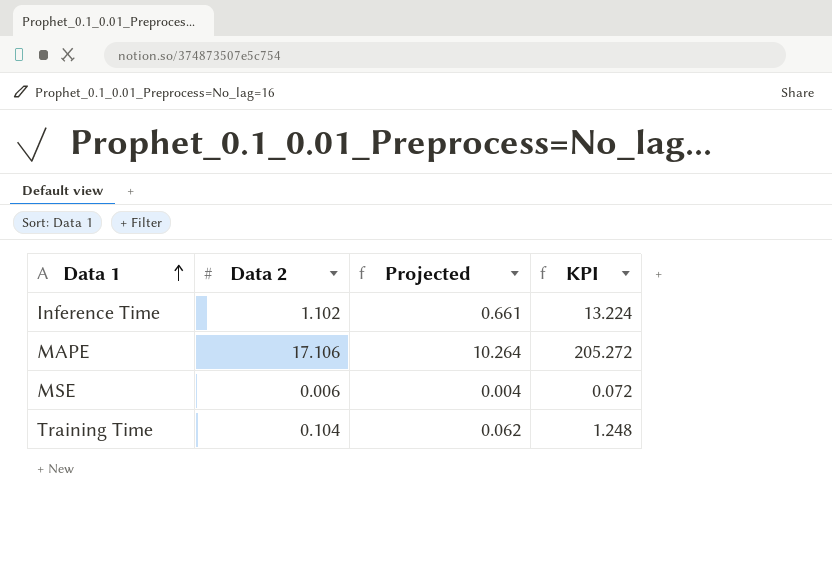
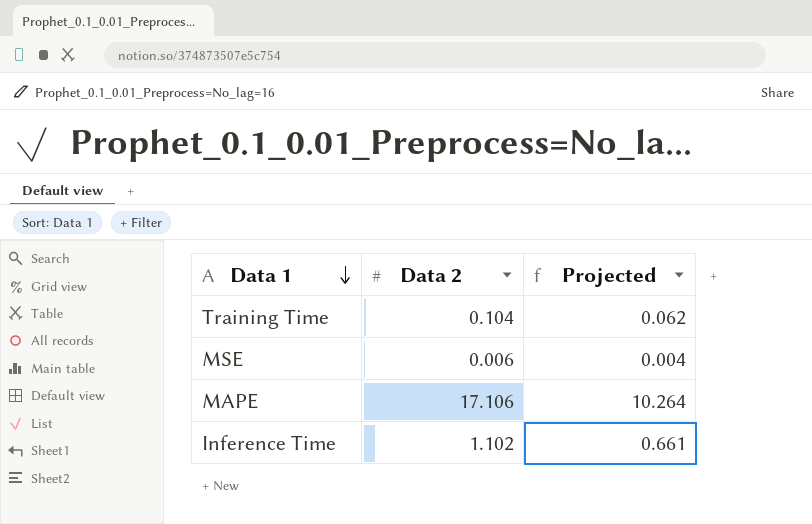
row order: Data 1 ascending -> Data 1 descending
column KPI | formula: [Data 2] * 12 -> none

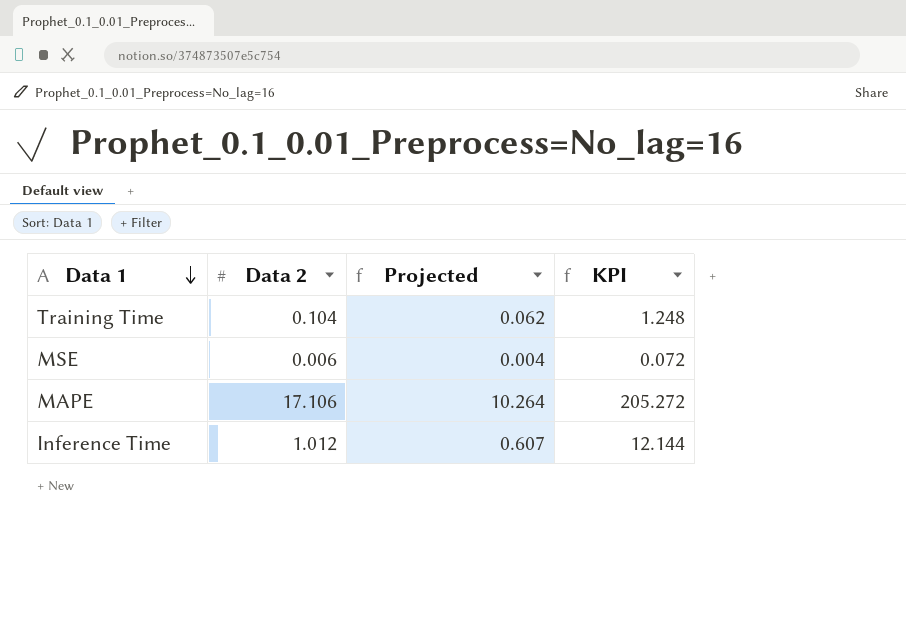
column KPI | formula: none -> [Data 2] * 12
Inference Time | Data 2: 1.102 -> 1.012
Inference Time | Projected: 0.661 -> 0.607

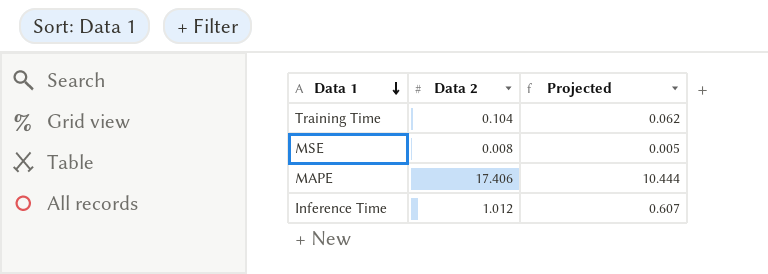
column KPI | formula: [Data 2] * 12 -> none
MSE | Data 2: 0.006 -> 0.008
MSE | Projected: 0.004 -> 0.005
MAPE | Data 2: 17.106 -> 17.406
MAPE | Projected: 10.264 -> 10.444

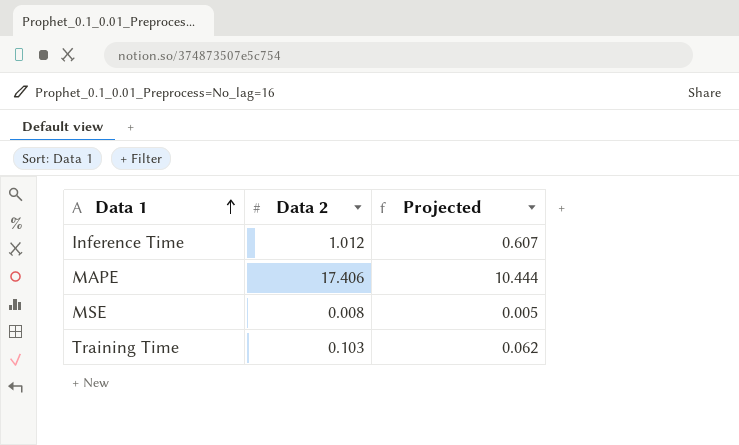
row order: Data 1 descending -> Data 1 ascending
Training Time | Data 2: 0.104 -> 0.103

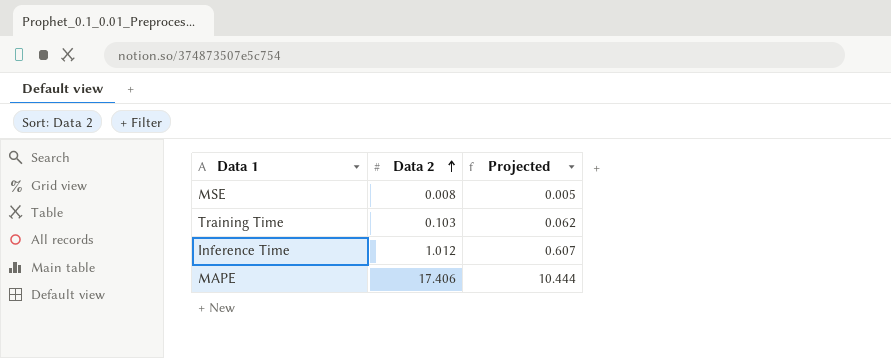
row order: Data 1 ascending -> Data 2 ascending

